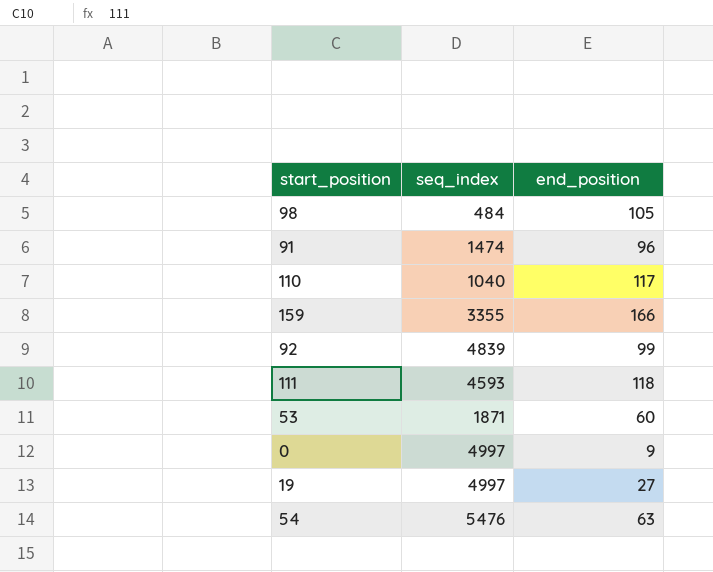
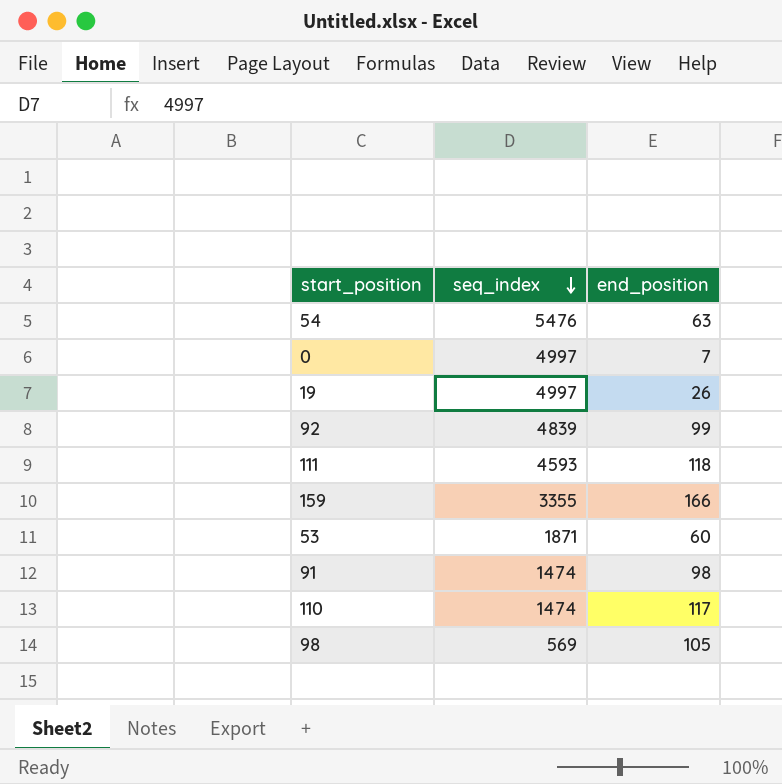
row order: none -> seq_index descending
0 | end_position: 9 -> 7
19 | end_position: 27 -> 26
91 | end_position: 96 -> 98
110 | seq_index: 1040 -> 1474
98 | seq_index: 484 -> 569

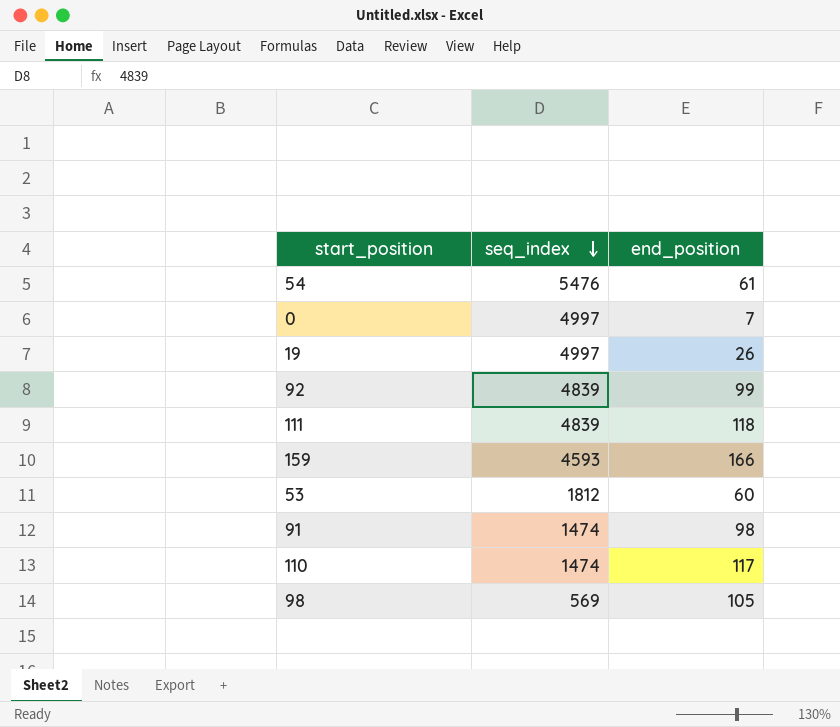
54 | end_position: 63 -> 61
111 | seq_index: 4593 -> 4839
159 | seq_index: 3355 -> 4593
53 | seq_index: 1871 -> 1812

